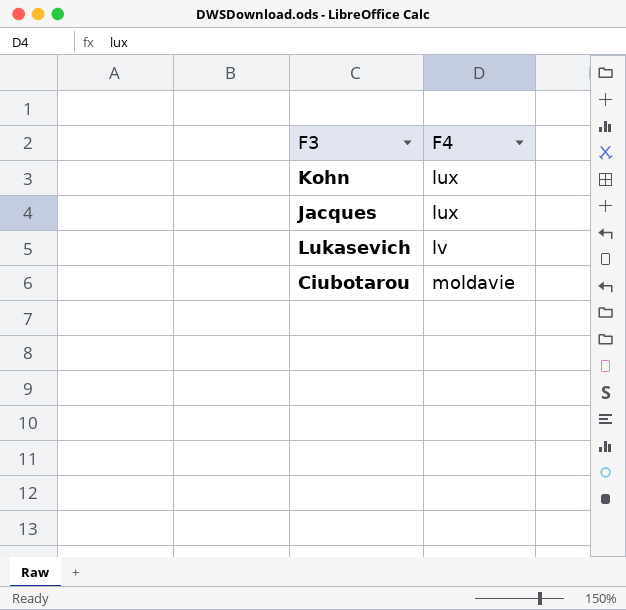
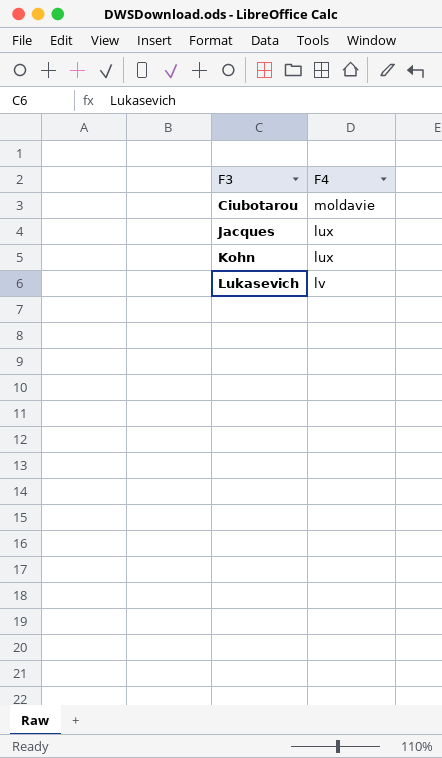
row order: F4 ascending -> F3 ascending

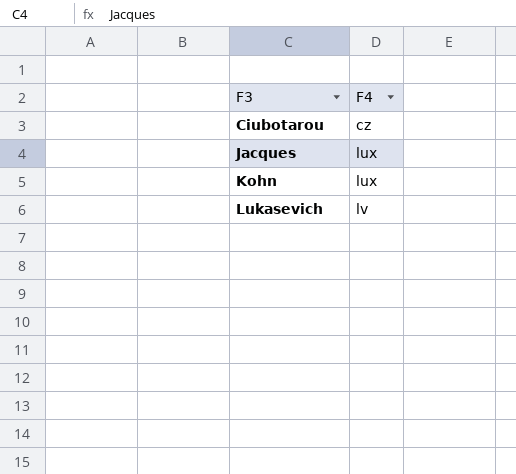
Ciubotarou | F4: moldavie -> cz

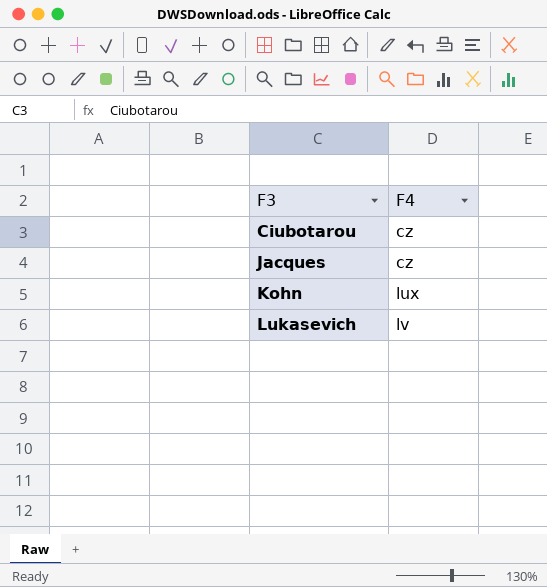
Jacques | F4: lux -> cz

